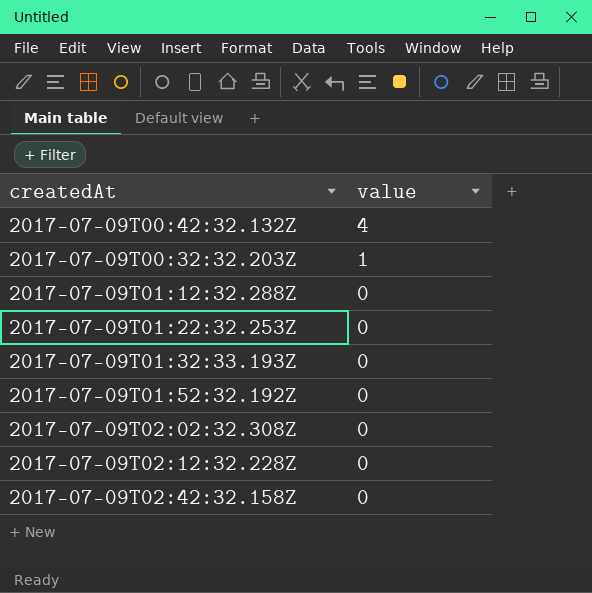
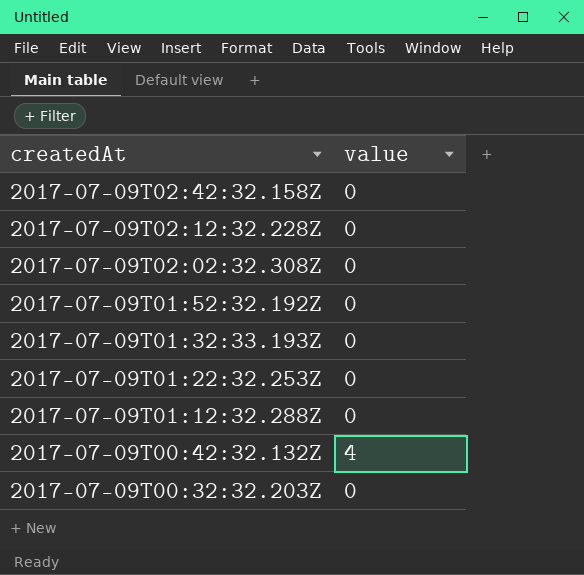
row order: value descending -> createdAt descending
2017-07-09T00:32:32.203Z | value: 1 -> 0

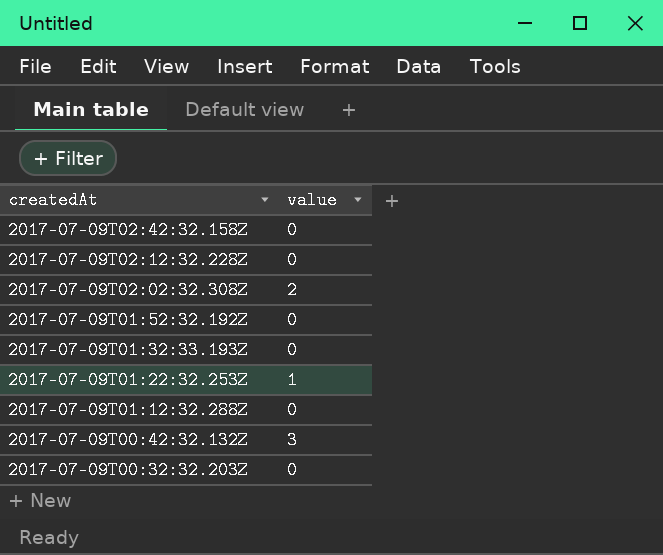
2017-07-09T02:02:32.308Z | value: 0 -> 2
2017-07-09T01:22:32.253Z | value: 0 -> 1
2017-07-09T00:42:32.132Z | value: 4 -> 3

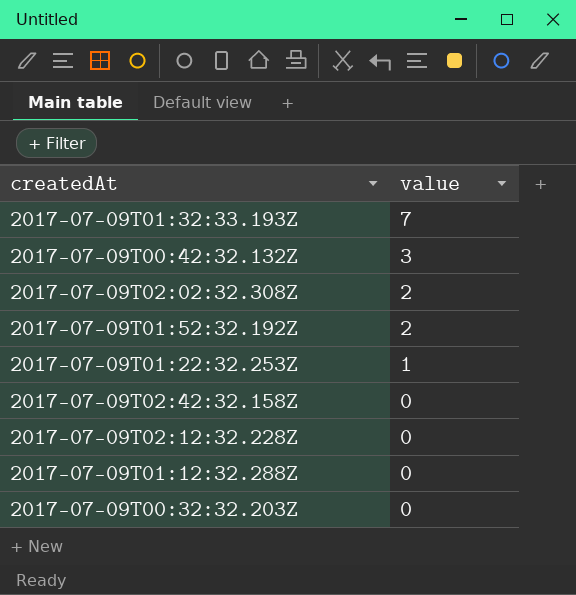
row order: createdAt descending -> value descending
2017-07-09T01:32:33.193Z | value: 0 -> 7
2017-07-09T01:52:32.192Z | value: 0 -> 2

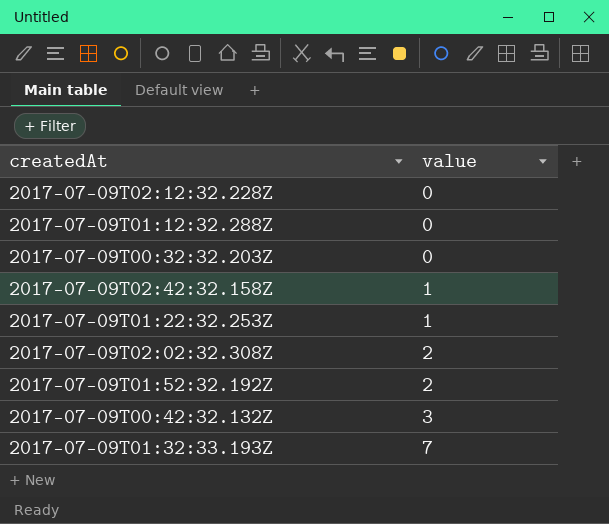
row order: value descending -> value ascending
2017-07-09T02:42:32.158Z | value: 0 -> 1

